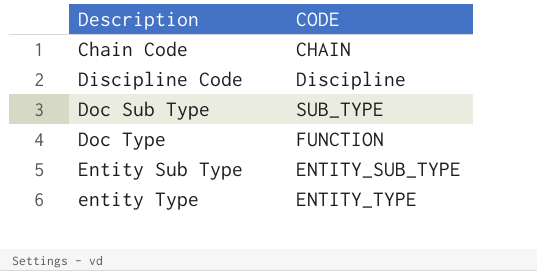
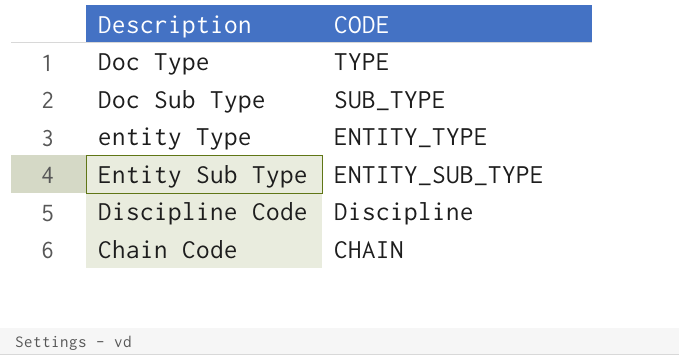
row order: Description ascending -> CODE descending
Doc Type | CODE: FUNCTION -> TYPE

